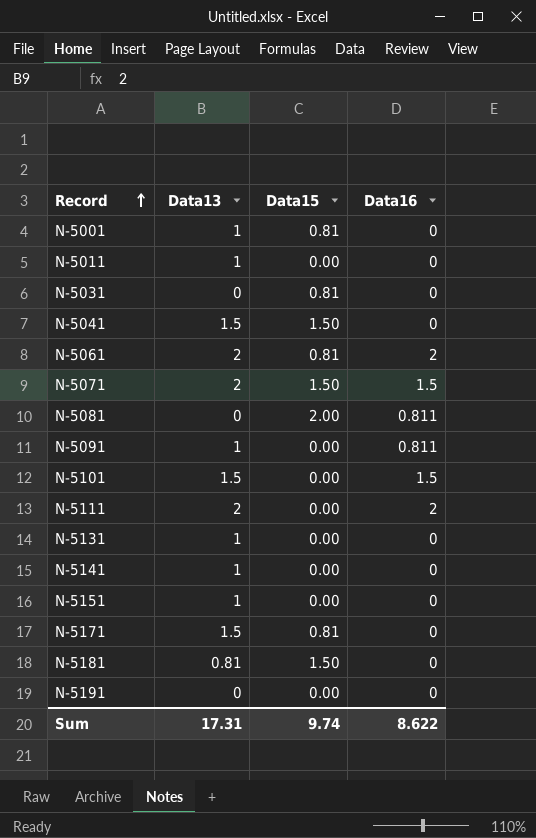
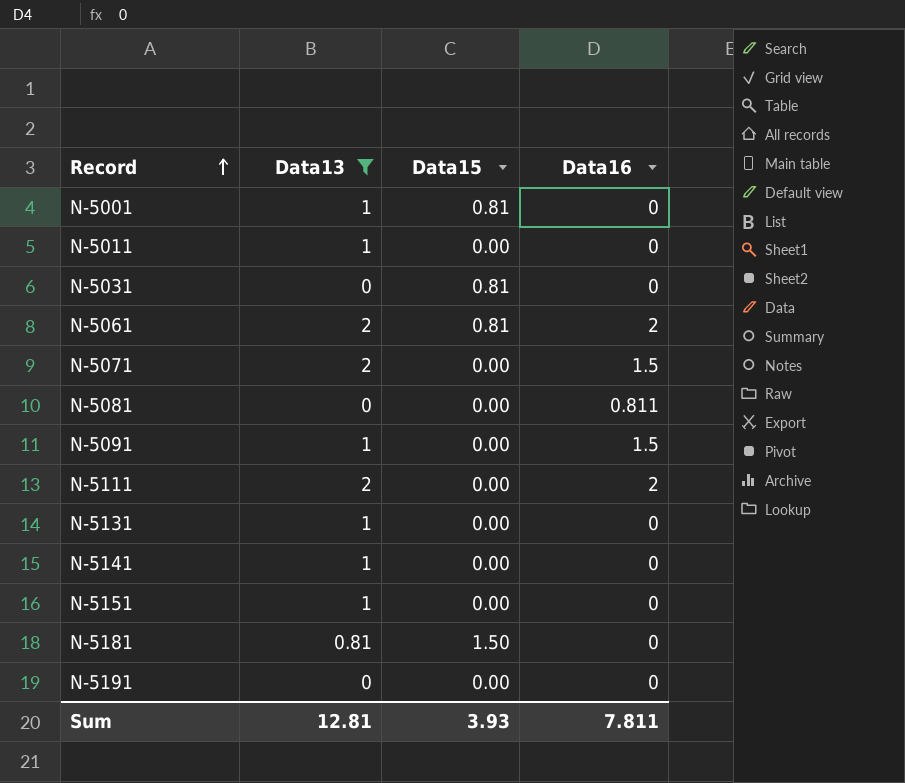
filter: none -> Data13 != 1.5
N-5071 | Data15: 1.50 -> 0.00
N-5081 | Data15: 2.00 -> 0.00
N-5091 | Data16: 0.811 -> 1.5
Sum | Data13: 17.31 -> 12.81
Sum | Data15: 9.74 -> 3.93
Sum | Data16: 8.622 -> 7.811

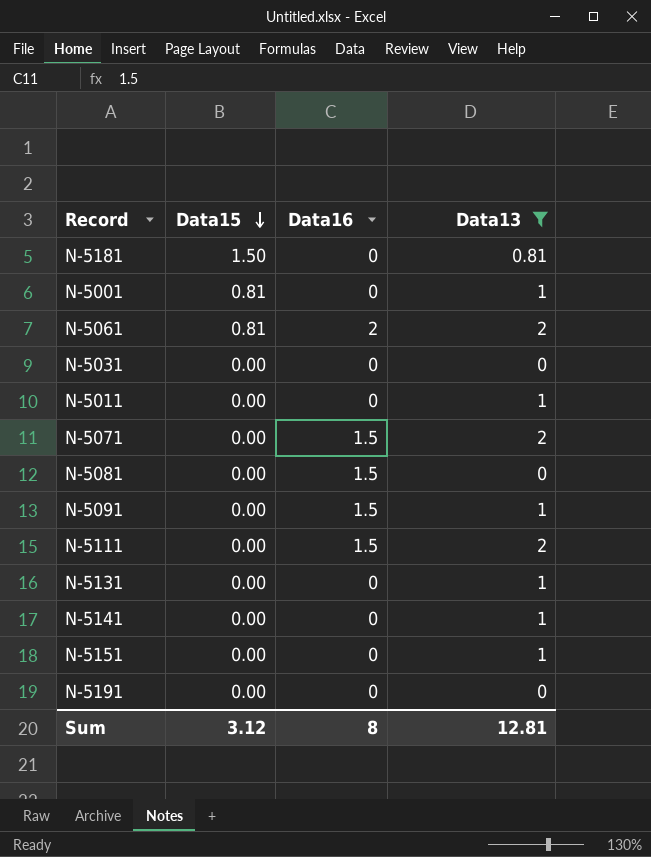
row order: Record ascending -> Data15 descending
column Data13 | position: 2 -> 4
N-5031 | Data15: 0.81 -> 0.00
N-5081 | Data16: 0.811 -> 1.5
N-5111 | Data16: 2 -> 1.5
Sum | Data15: 3.93 -> 3.12
Sum | Data16: 7.811 -> 8

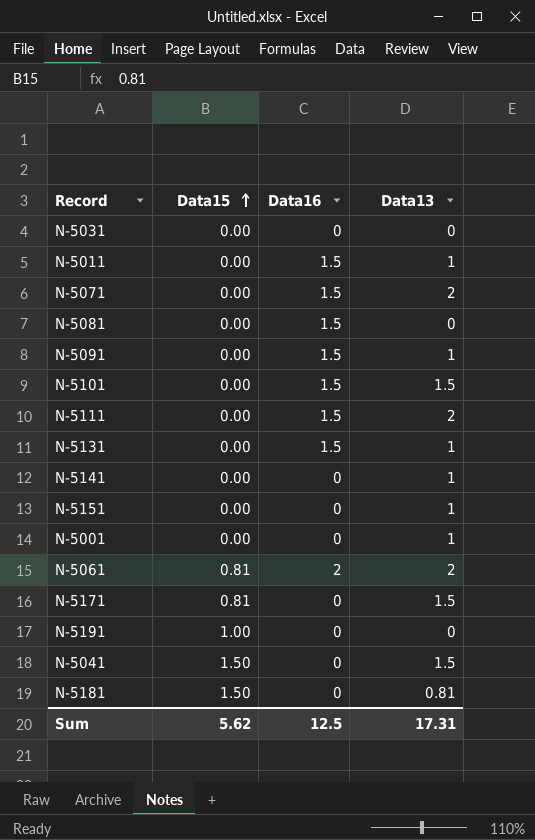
filter: Data13 != 1.5 -> none
row order: Data15 descending -> Data15 ascending
N-5011 | Data16: 0 -> 1.5
N-5131 | Data16: 0 -> 1.5
N-5001 | Data15: 0.81 -> 0.00
N-5191 | Data15: 0.00 -> 1.00
Sum | Data15: 3.12 -> 5.62
Sum | Data16: 8 -> 12.5
Sum | Data13: 12.81 -> 17.31

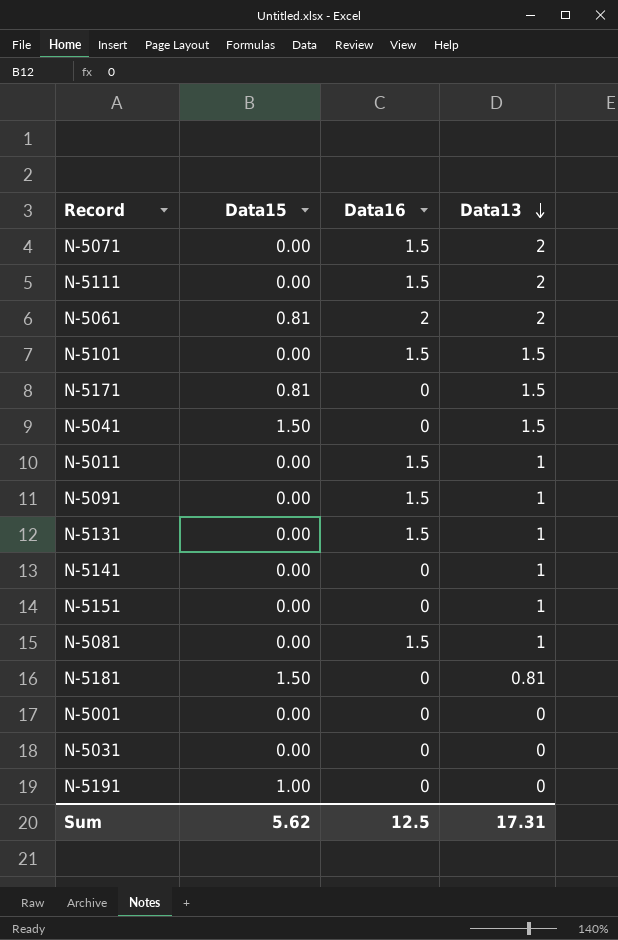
row order: Data15 ascending -> Data13 descending
N-5081 | Data13: 0 -> 1
N-5001 | Data13: 1 -> 0

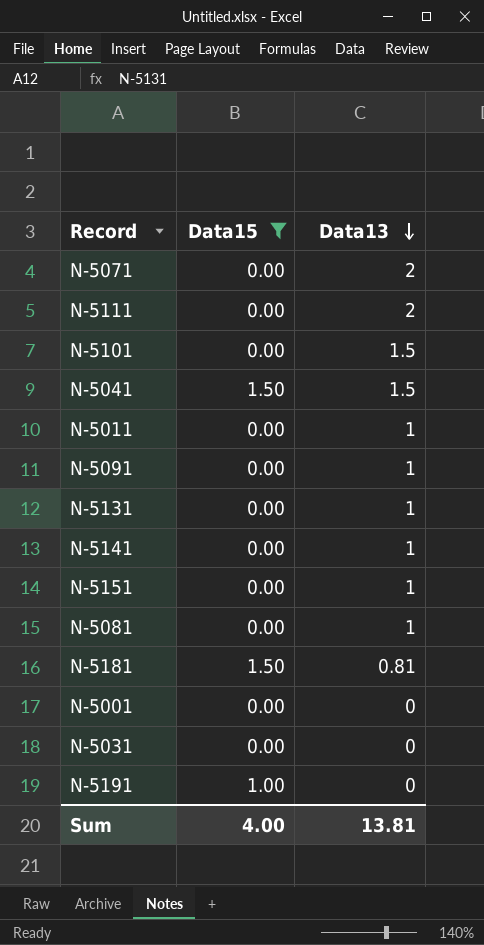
filter: none -> Data15 != 0.81
column Data16 | position: 3 -> none
Sum | Data15: 5.62 -> 4.00
Sum | Data13: 17.31 -> 13.81

